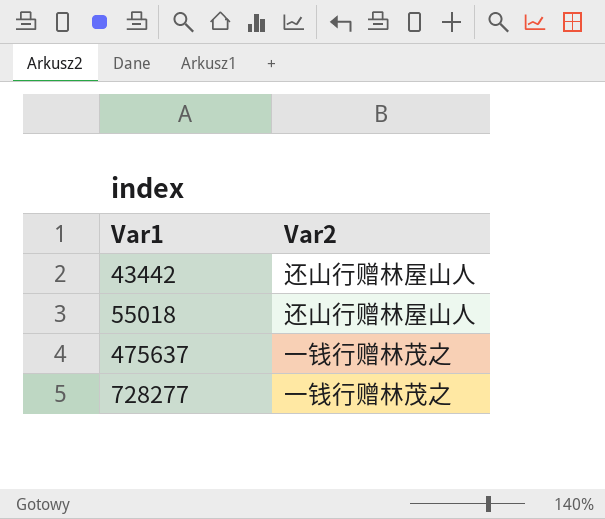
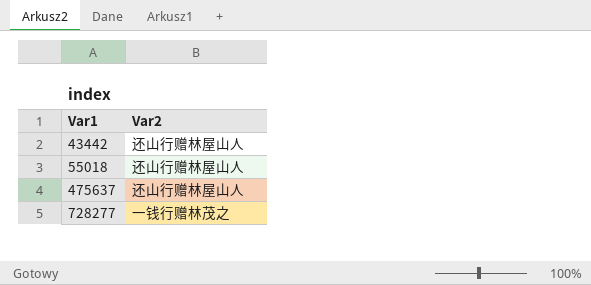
475637 | Var2: 一钱行赠林茂之 -> 还山行赠林屋山人

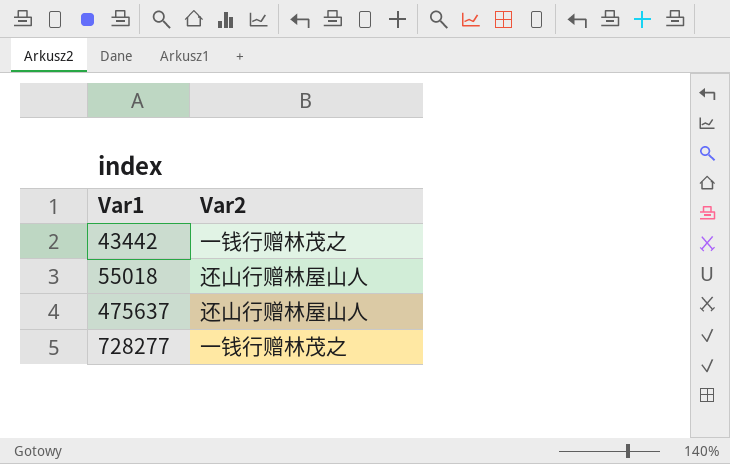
43442 | Var2: 还山行赠林屋山人 -> 一钱行赠林茂之

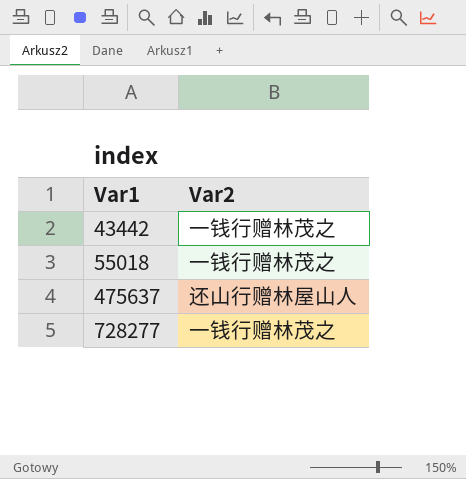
55018 | Var2: 还山行赠林屋山人 -> 一钱行赠林茂之

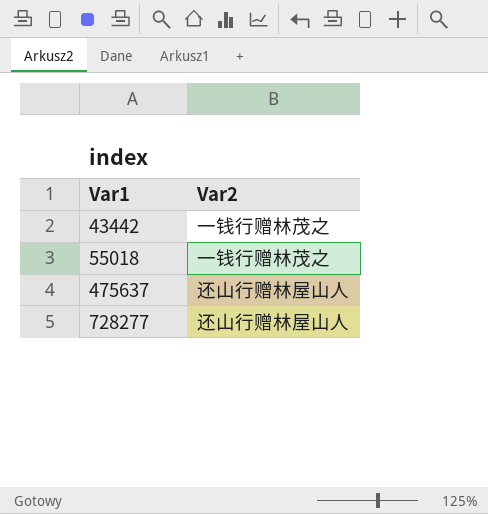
728277 | Var2: 一钱行赠林茂之 -> 还山行赠林屋山人

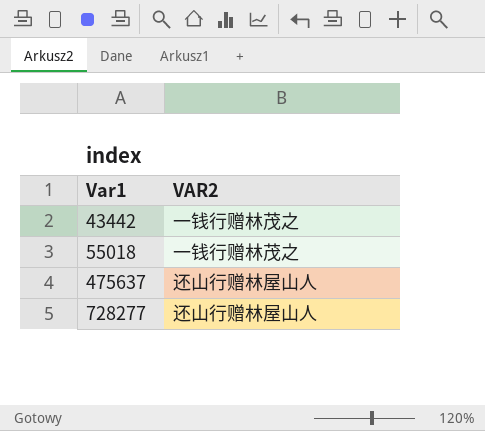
column name: Var2 -> VAR2

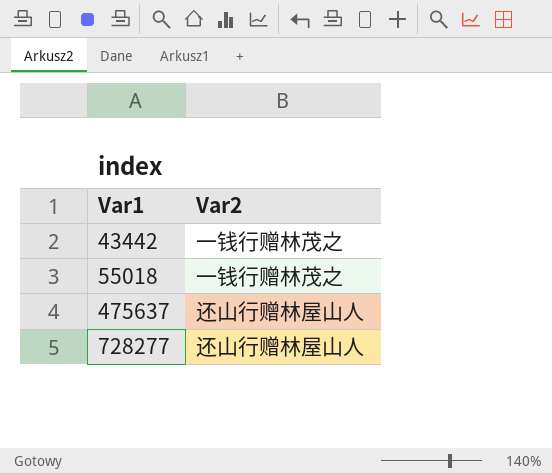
column name: VAR2 -> Var2

